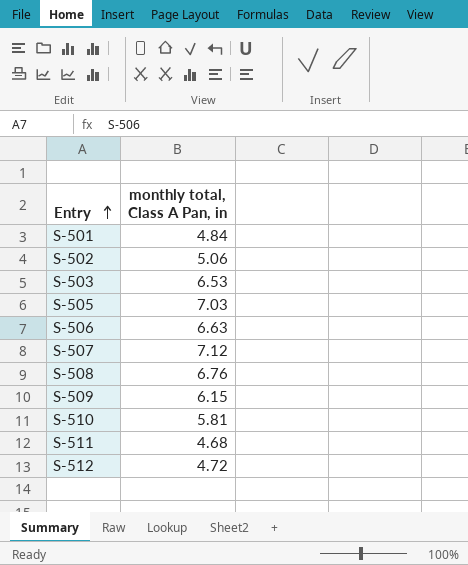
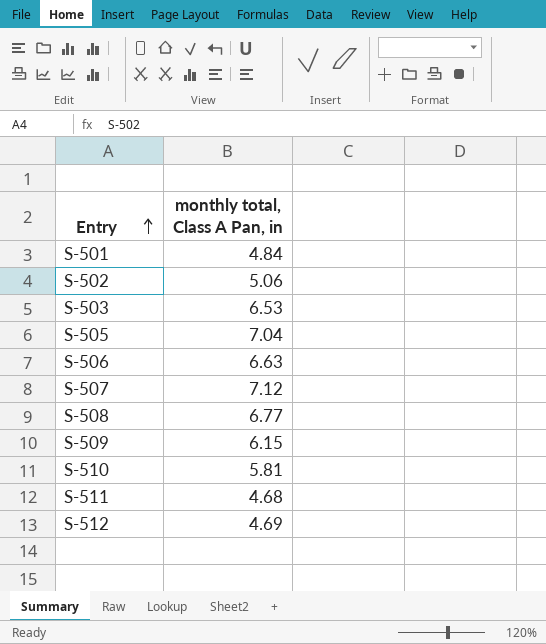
S-505 | monthly total, Class A Pan, in: 7.03 -> 7.04
S-508 | monthly total, Class A Pan, in: 6.76 -> 6.77
S-512 | monthly total, Class A Pan, in: 4.72 -> 4.69

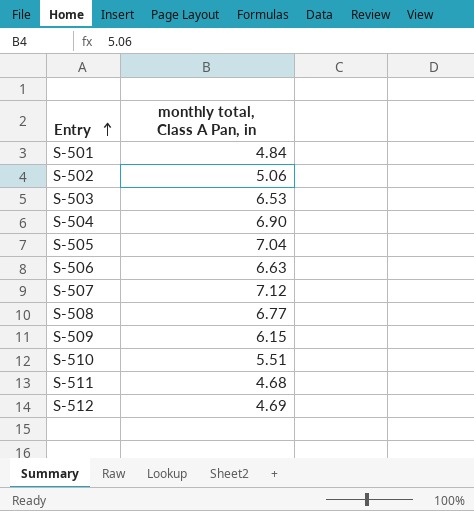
row S-504: none -> 6.90
S-510 | monthly total, Class A Pan, in: 5.81 -> 5.51

